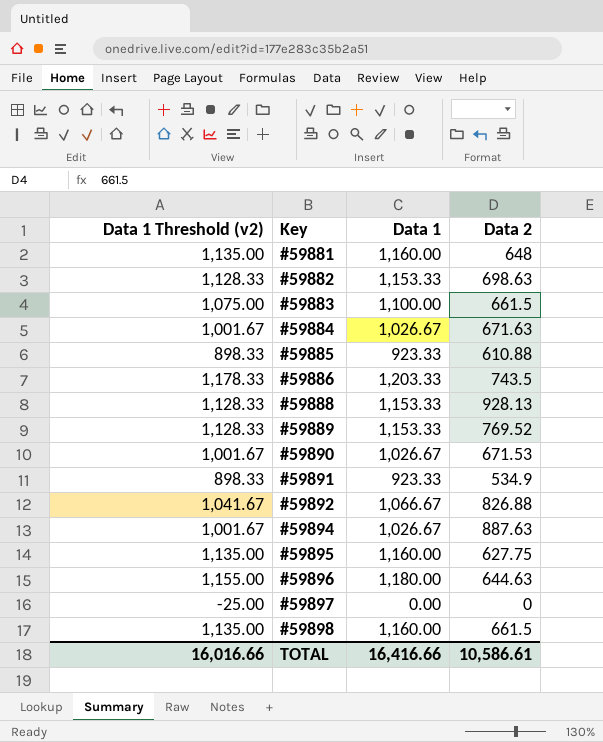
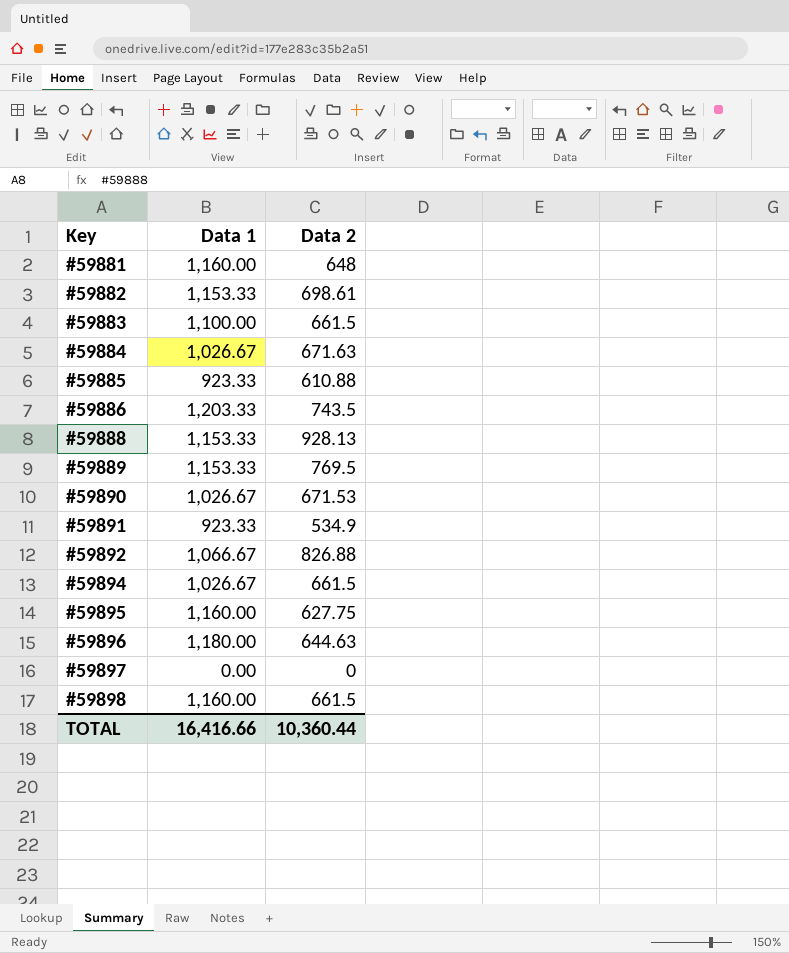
column Data 1 Threshold (v2) | formula: [Data 1] - 25 -> none
#59882 | Data 2: 698.63 -> 698.61
#59889 | Data 2: 769.52 -> 769.5
#59894 | Data 2: 887.63 -> 661.5
TOTAL | Data 2: 10,586.61 -> 10,360.44

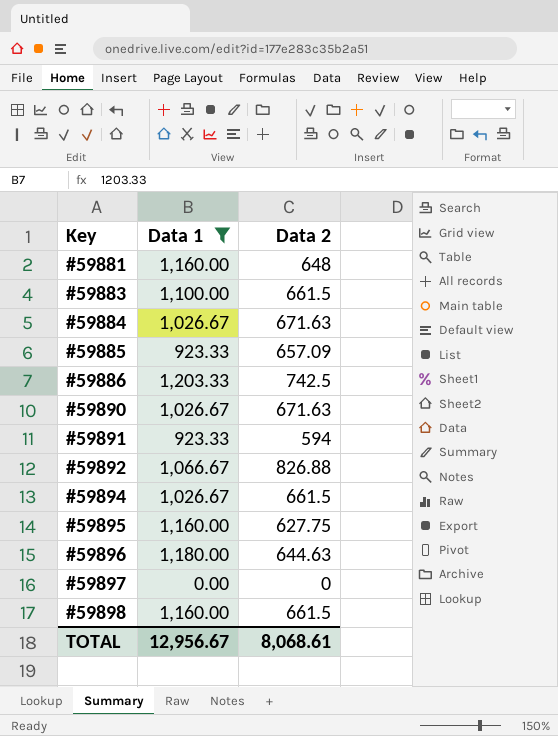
filter: none -> Data 1 != 1,153.33
#59885 | Data 2: 610.88 -> 657.09
#59886 | Data 2: 743.5 -> 742.5
#59890 | Data 2: 671.53 -> 671.63
#59891 | Data 2: 534.9 -> 594
TOTAL | Data 1: 16,416.66 -> 12,956.67
TOTAL | Data 2: 10,360.44 -> 8,068.61

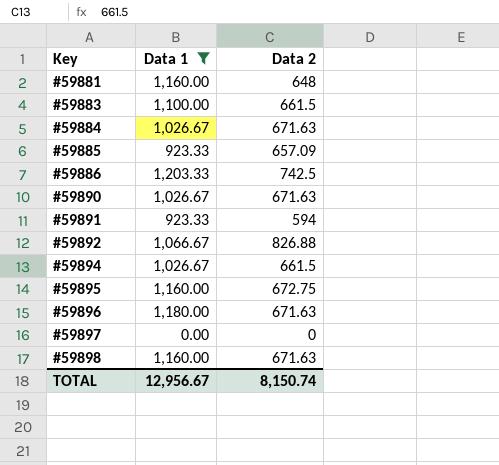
#59895 | Data 2: 627.75 -> 672.75
#59896 | Data 2: 644.63 -> 671.63
#59898 | Data 2: 661.5 -> 671.63
TOTAL | Data 2: 8,068.61 -> 8,150.74

